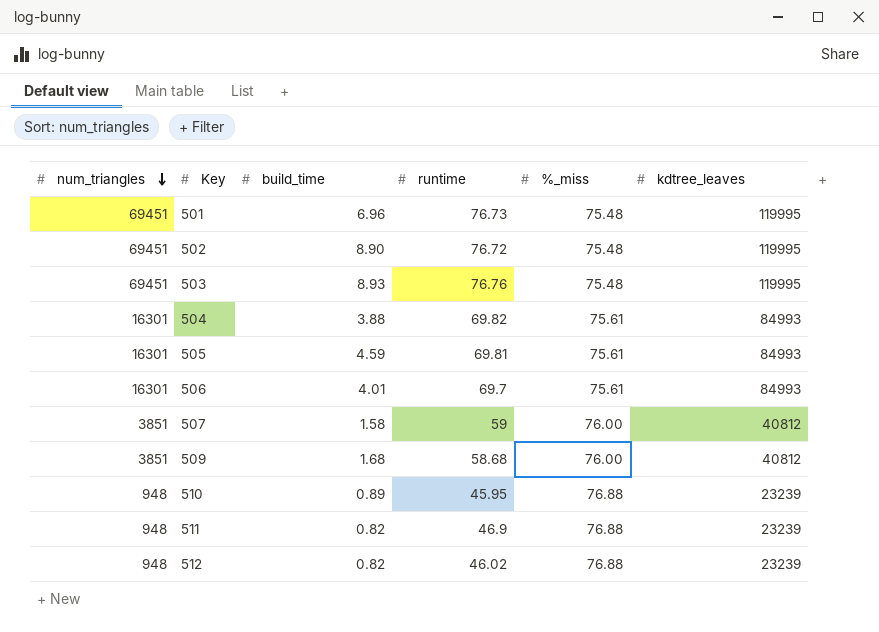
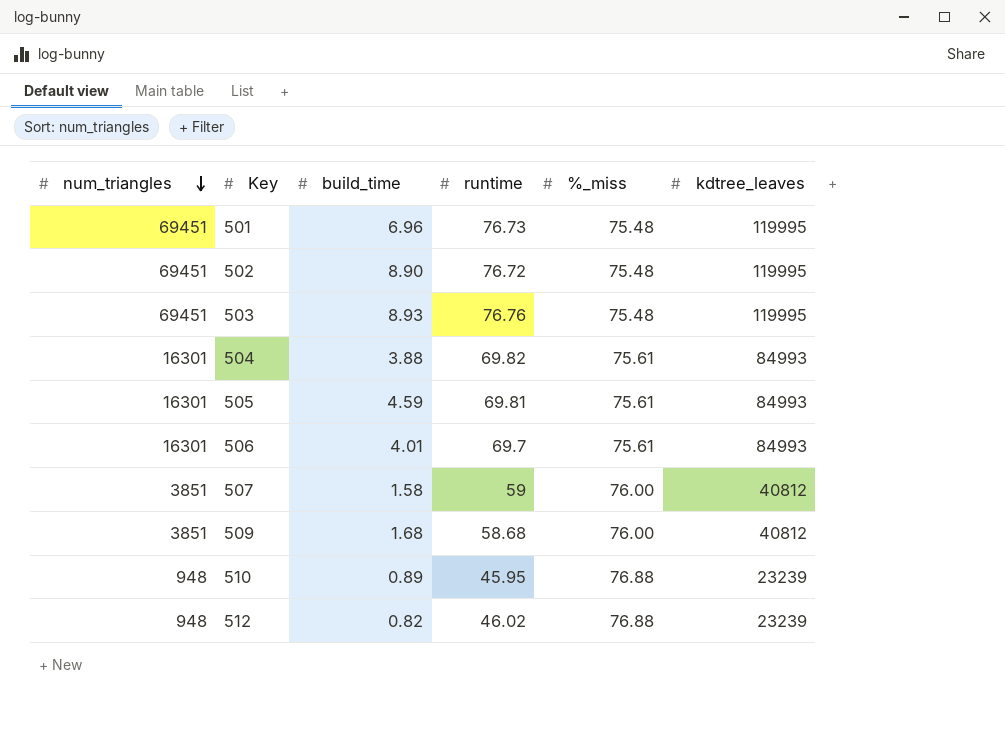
row 511: 948 | 0.82 | 46.9 | 76.88 | 23239 -> none

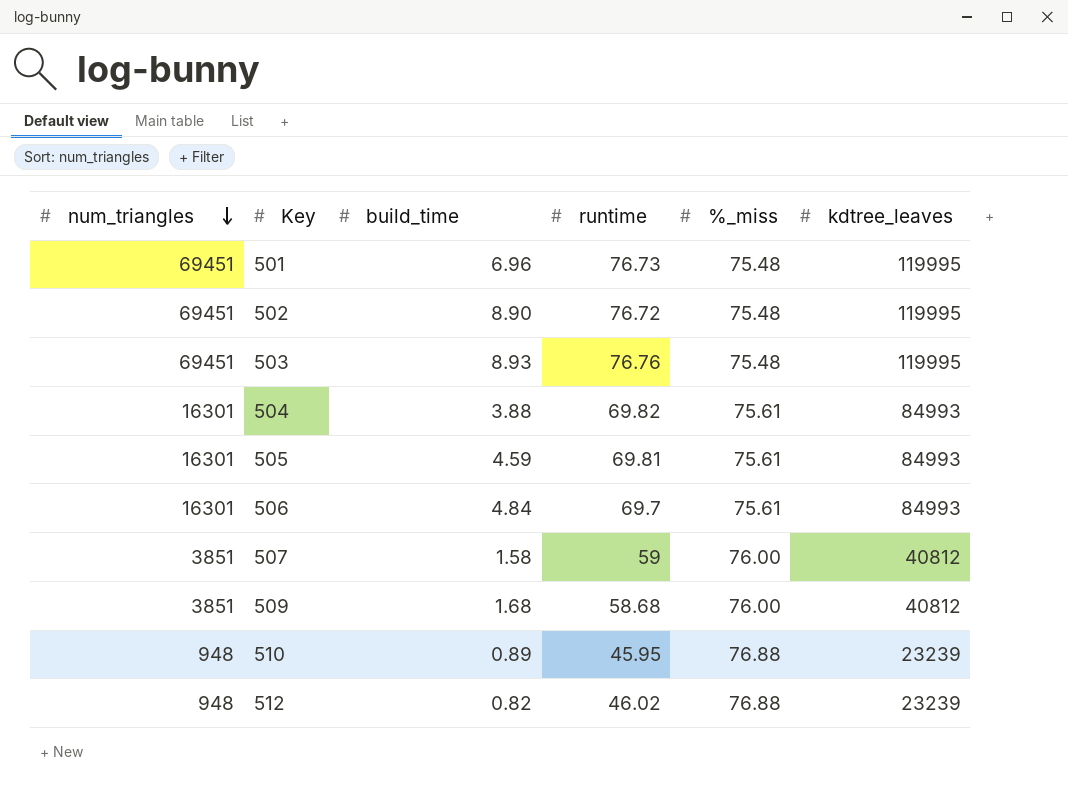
506 | build_time: 4.01 -> 4.84

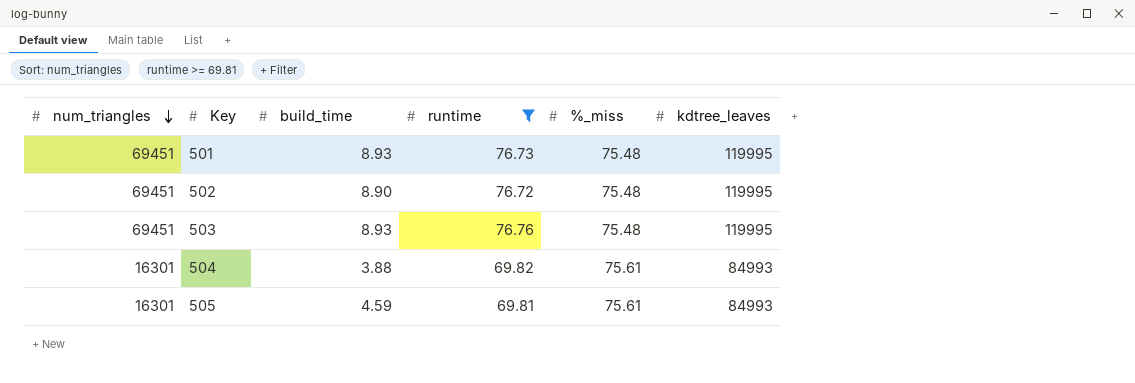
filter: none -> runtime >= 69.81
501 | build_time: 6.96 -> 8.93

